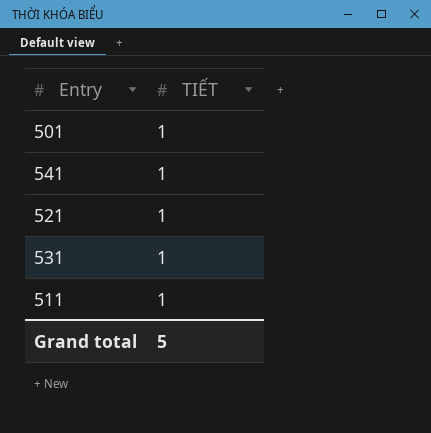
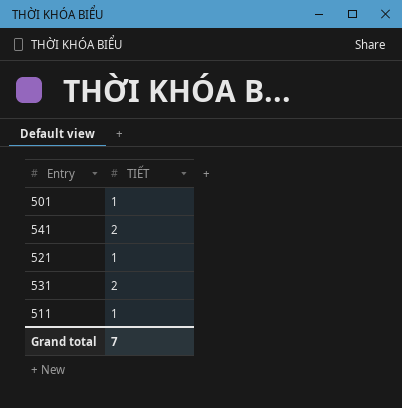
541 | TIẾT: 1 -> 2
531 | TIẾT: 1 -> 2
Grand total | TIẾT: 5 -> 7

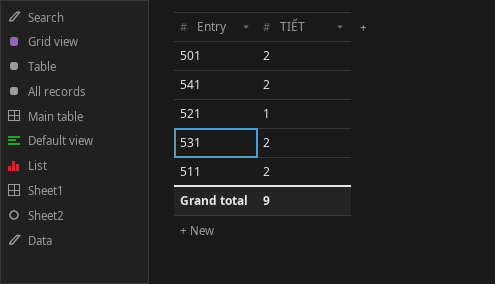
501 | TIẾT: 1 -> 2
511 | TIẾT: 1 -> 2
Grand total | TIẾT: 7 -> 9

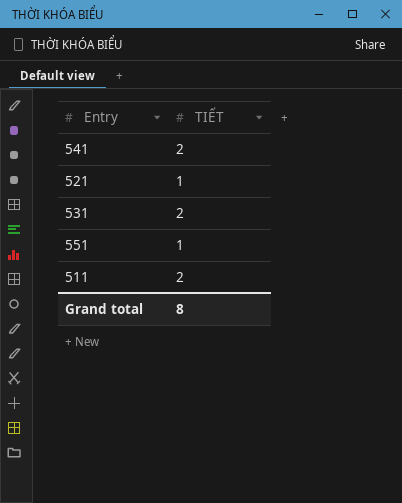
row 501: 2 -> none
row 551: none -> 1
Grand total | TIẾT: 9 -> 8

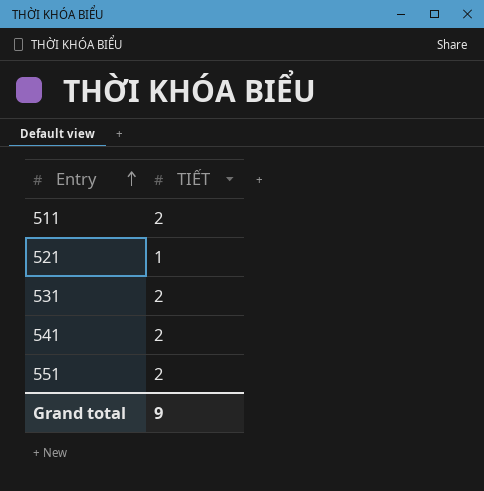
row order: none -> Entry ascending
551 | TIẾT: 1 -> 2
Grand total | TIẾT: 8 -> 9

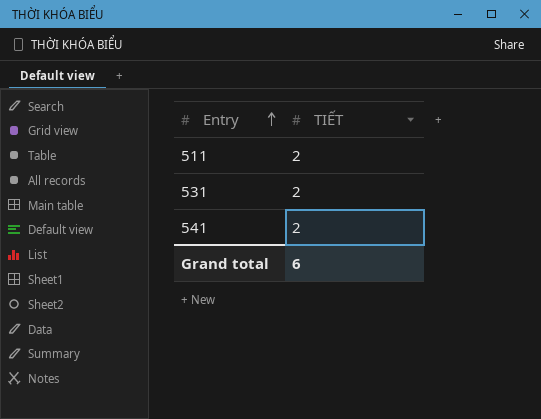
row 521: 1 -> none
row 551: 2 -> none
Grand total | TIẾT: 9 -> 6

